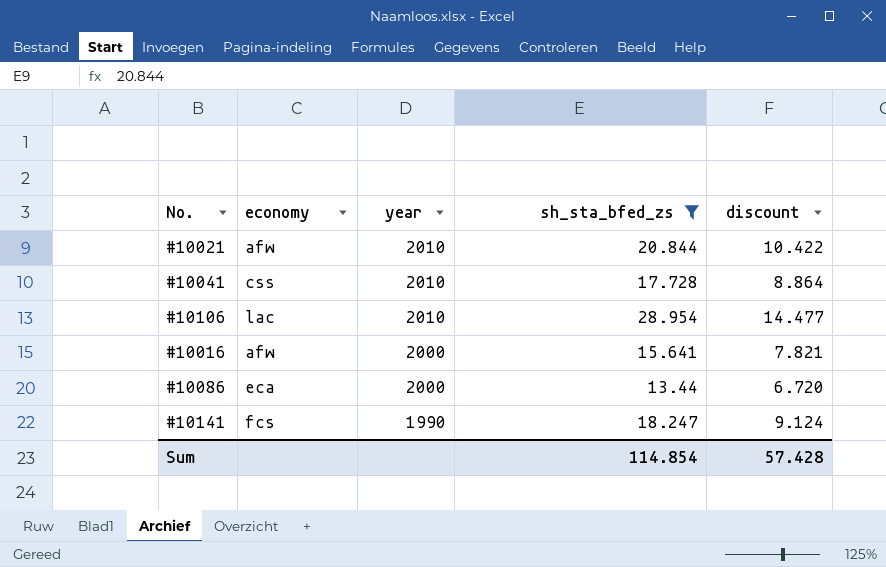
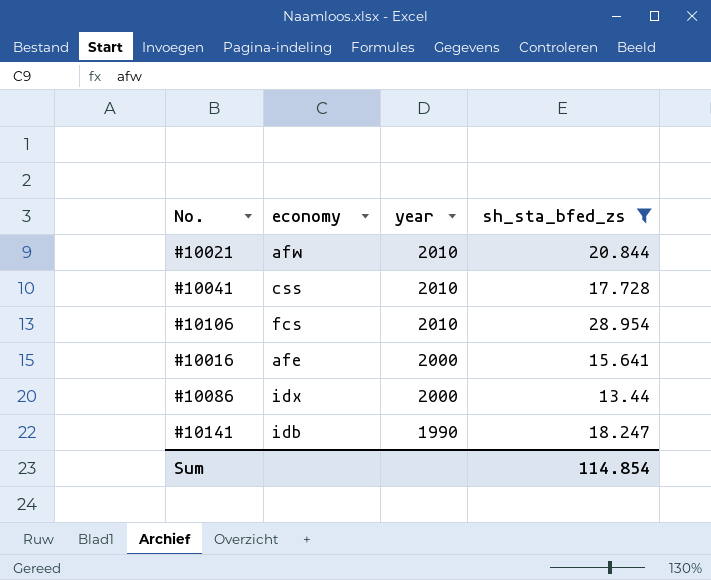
column discount | formula: [sh_sta_bfed_zs] * 0.5 -> none
#10106 | economy: lac -> fcs
#10016 | economy: afw -> afe
#10086 | economy: eca -> idx
#10141 | economy: fcs -> idb

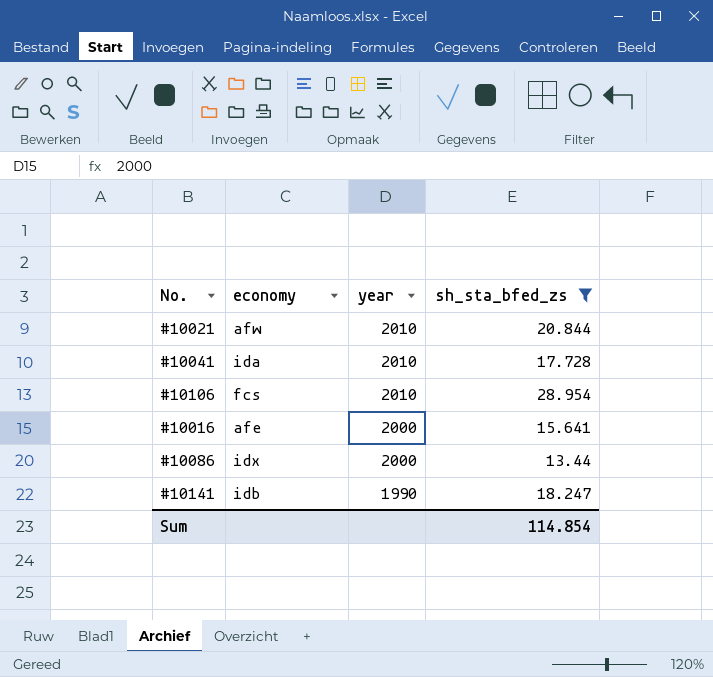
#10041 | economy: css -> ida

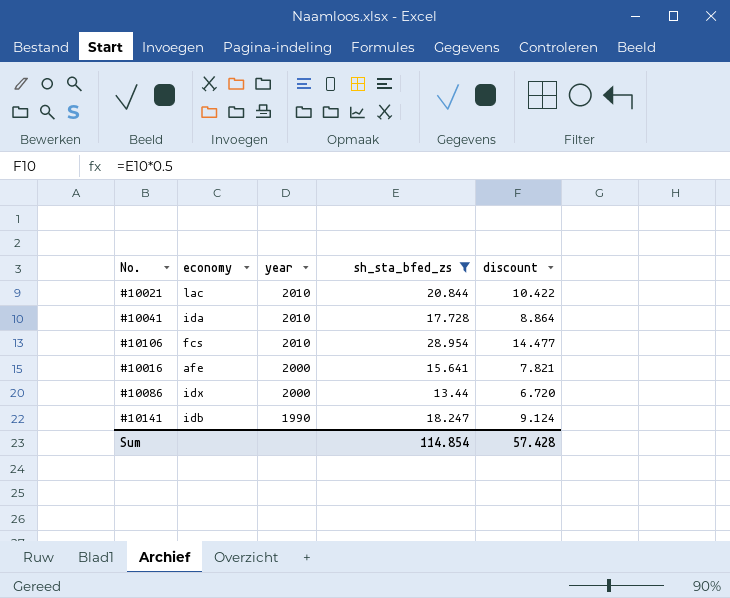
column discount | formula: none -> [sh_sta_bfed_zs] * 0.5
#10021 | economy: afw -> lac

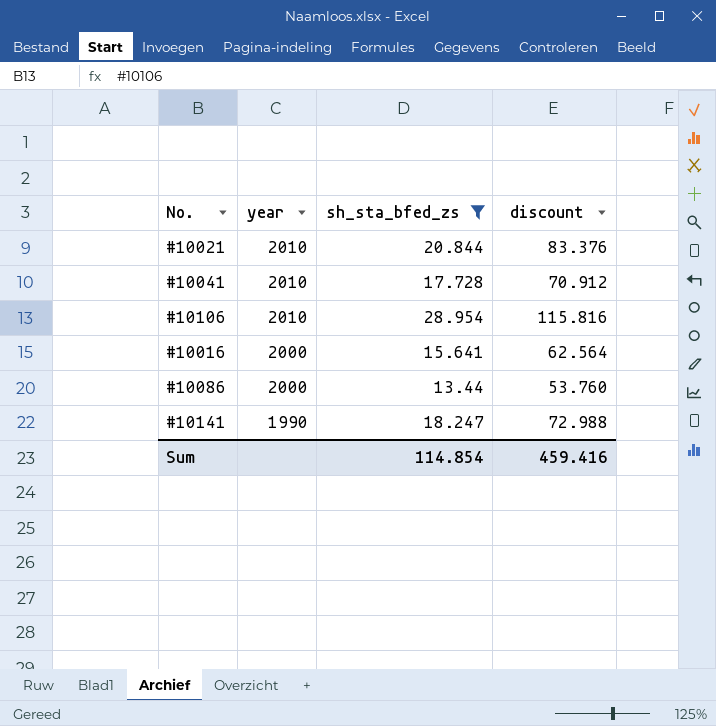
column economy | position: 2 -> none
column discount | formula: [sh_sta_bfed_zs] * 0.5 -> [sh_sta_bfed_zs] * 4
Sum | discount: 57.428 -> 459.416

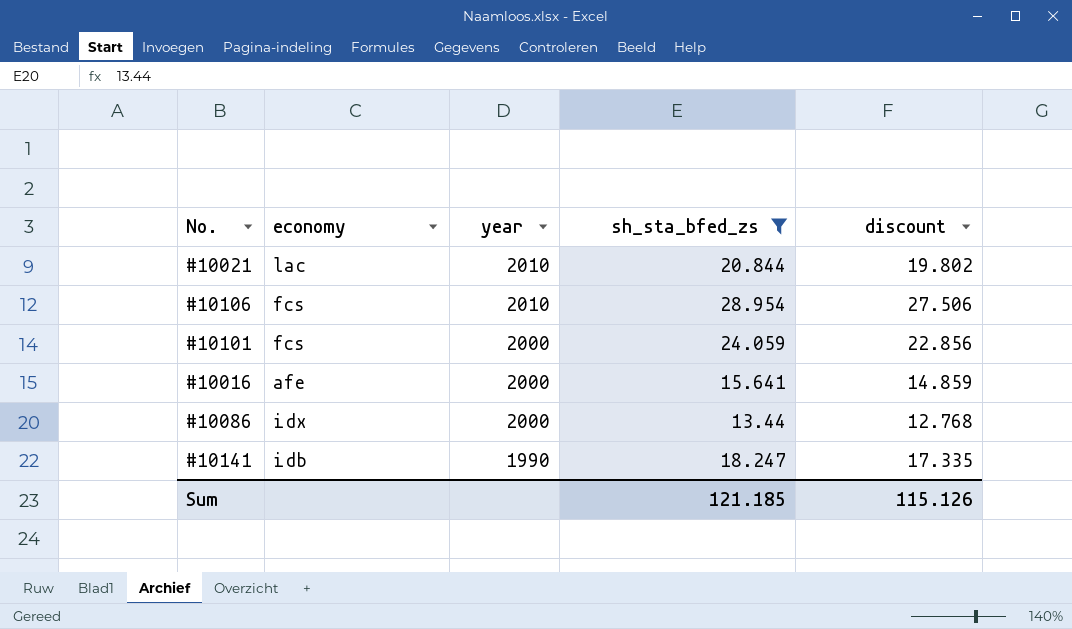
column economy | position: none -> 2
column discount | formula: [sh_sta_bfed_zs] * 4 -> [sh_sta_bfed_zs] * 0.95
row #10041: 2010 | 17.728 | 70.912 -> none
row #10101: none -> fcs | 2000 | 24.059 | 22.856
Sum | sh_sta_bfed_zs: 114.854 -> 121.185
Sum | discount: 459.416 -> 115.126

